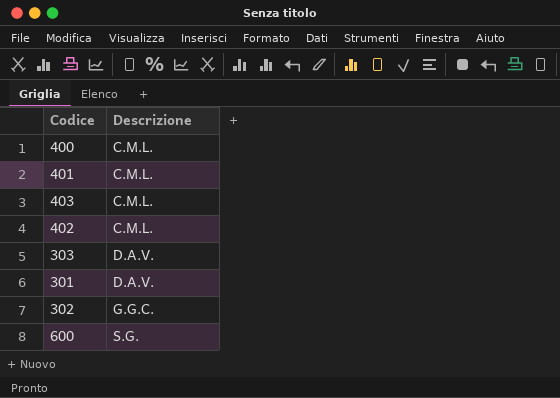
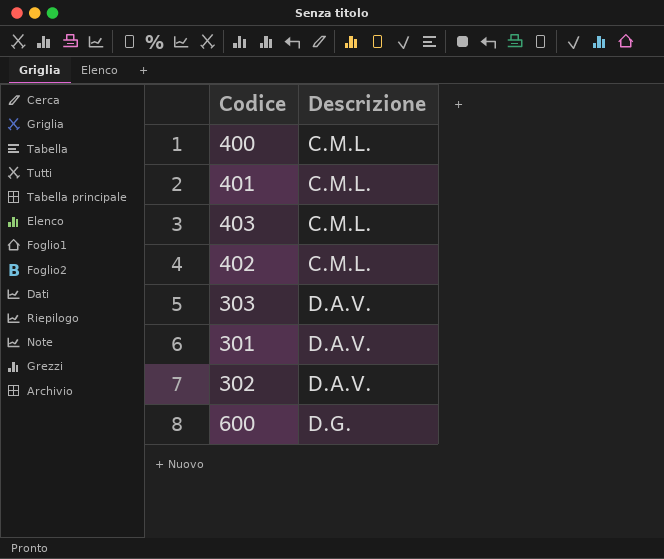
302 | Descrizione: G.G.C. -> D.A.V.
600 | Descrizione: S.G. -> D.G.

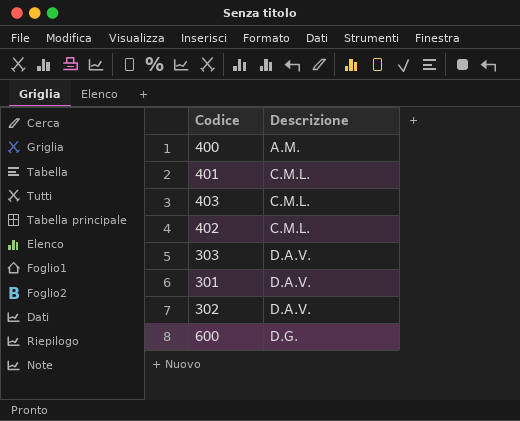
400 | Descrizione: C.M.L. -> A.M.

